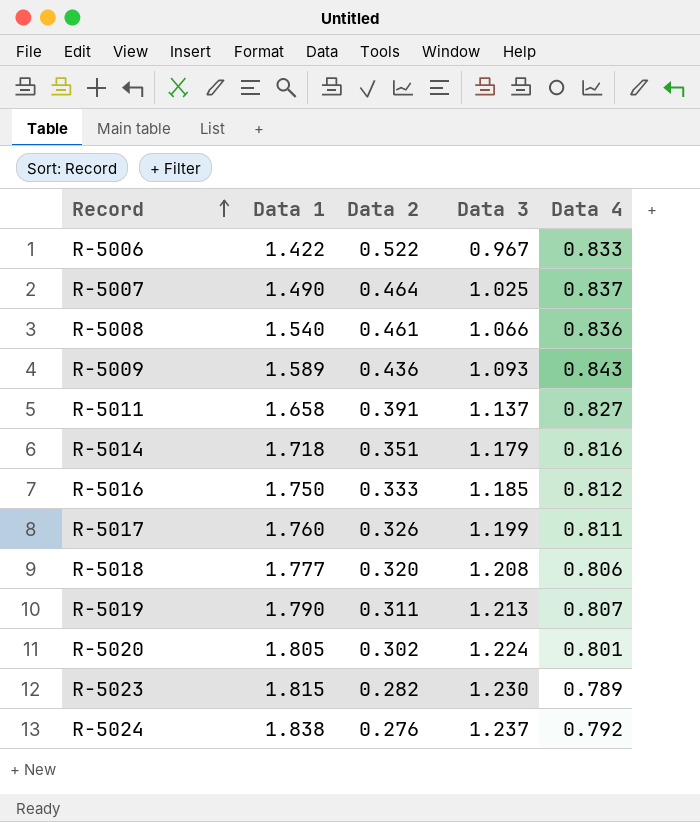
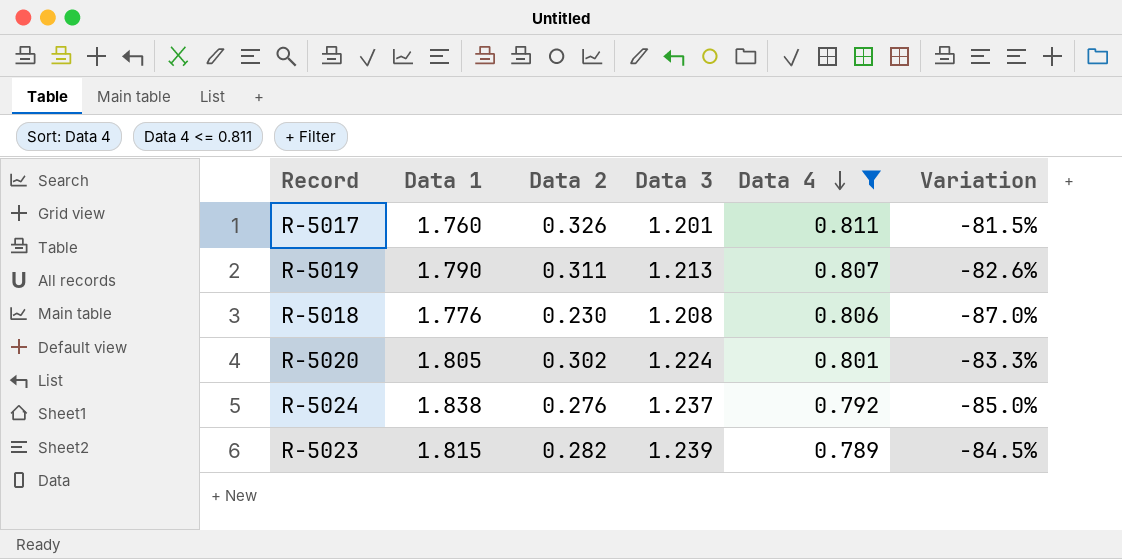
filter: none -> Data 4 <= 0.811
row order: Record ascending -> Data 4 descending
column Variation | formula: none -> ([Data 2] - [Data 1]) / [Data 1]
R-5017 | Data 3: 1.199 -> 1.201
R-5018 | Data 1: 1.777 -> 1.776
R-5018 | Data 2: 0.320 -> 0.230
R-5023 | Data 3: 1.230 -> 1.239

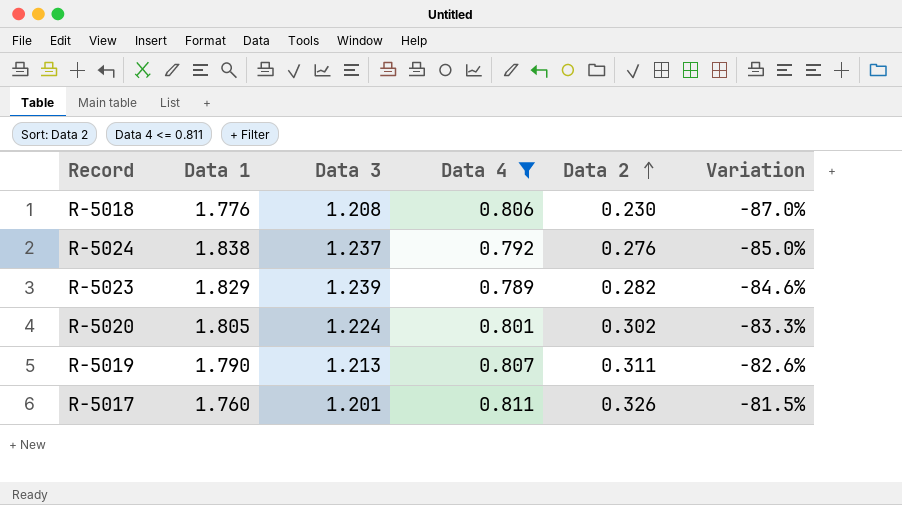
row order: Data 4 descending -> Data 2 ascending
column Data 2 | position: 3 -> 5
R-5023 | Data 1: 1.815 -> 1.829
R-5023 | Variation: -84.5% -> -84.6%

